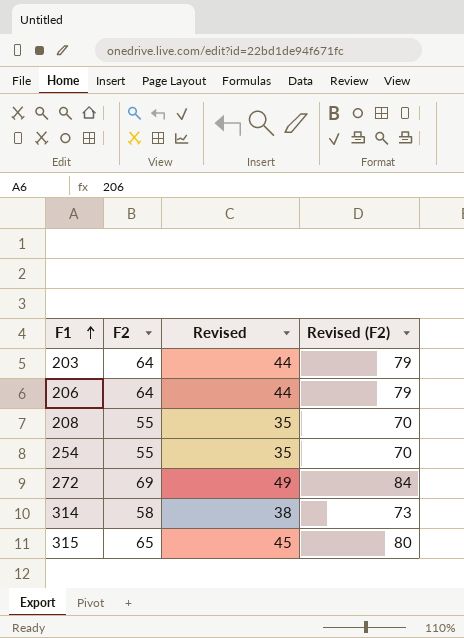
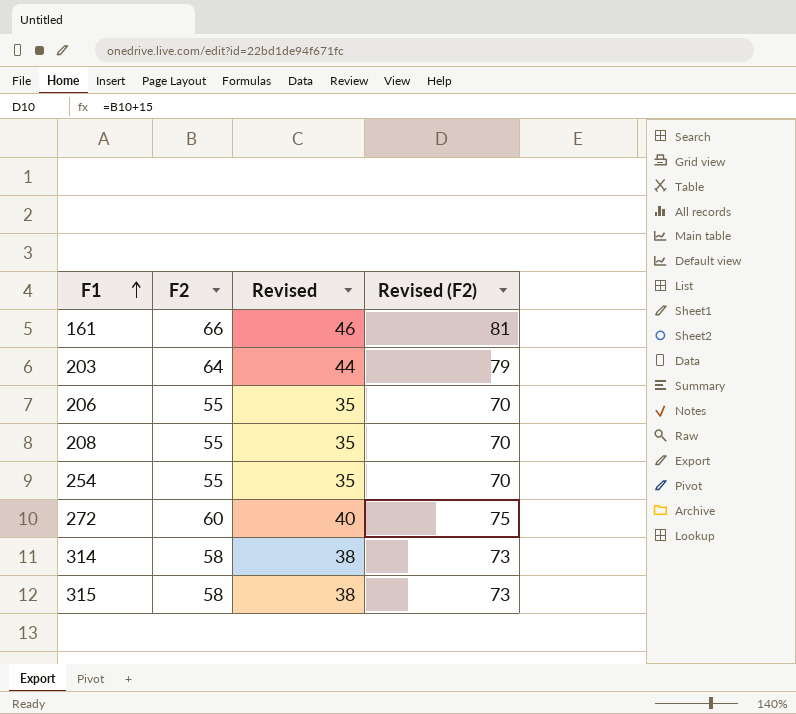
row 161: none -> 66 | 46 | 81
206 | F2: 64 -> 55
206 | Revised: 44 -> 35
206 | Revised (F2): 79 -> 70
272 | F2: 69 -> 60
272 | Revised: 49 -> 40
272 | Revised (F2): 84 -> 75
315 | F2: 65 -> 58
315 | Revised: 45 -> 38
315 | Revised (F2): 80 -> 73

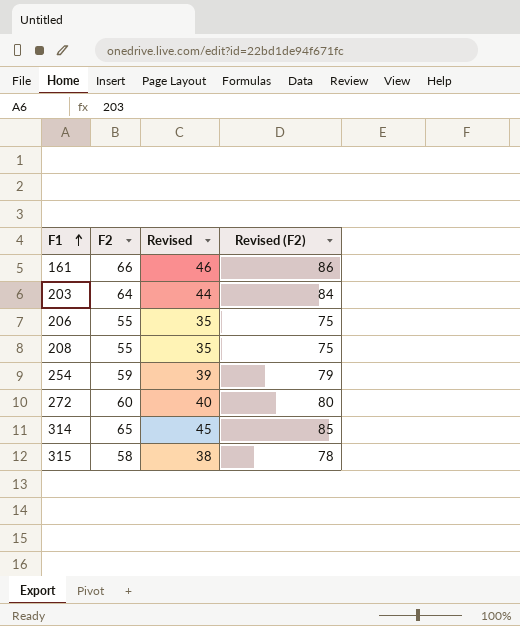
column Revised (F2) | formula: [F2] + 15 -> [F2] + 20
254 | F2: 55 -> 59
254 | Revised: 35 -> 39
314 | F2: 58 -> 65
314 | Revised: 38 -> 45

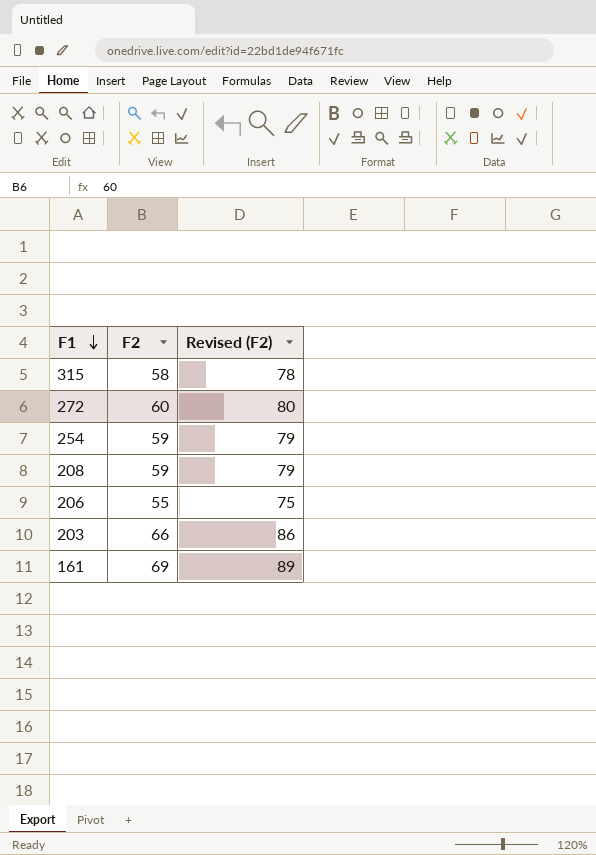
row order: F1 ascending -> F1 descending
column Revised | formula: [F2] - 20 -> none
row 314: 65 | 45 | 85 -> none
208 | F2: 55 -> 59
208 | Revised (F2): 75 -> 79
203 | F2: 64 -> 66
203 | Revised (F2): 84 -> 86
161 | F2: 66 -> 69
161 | Revised (F2): 86 -> 89

